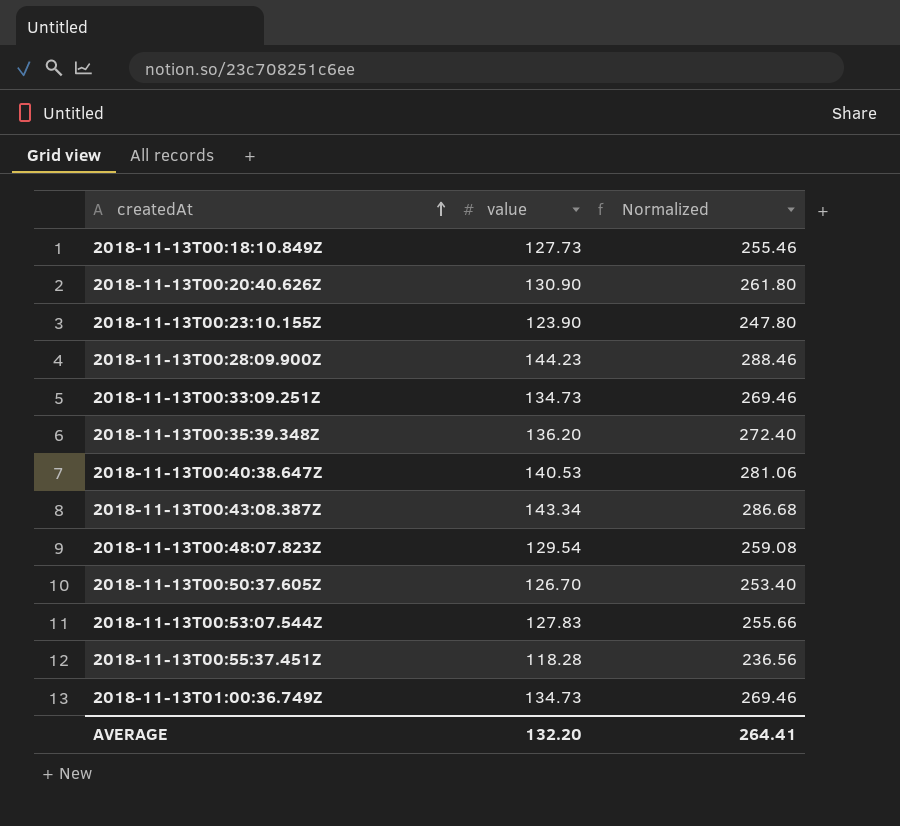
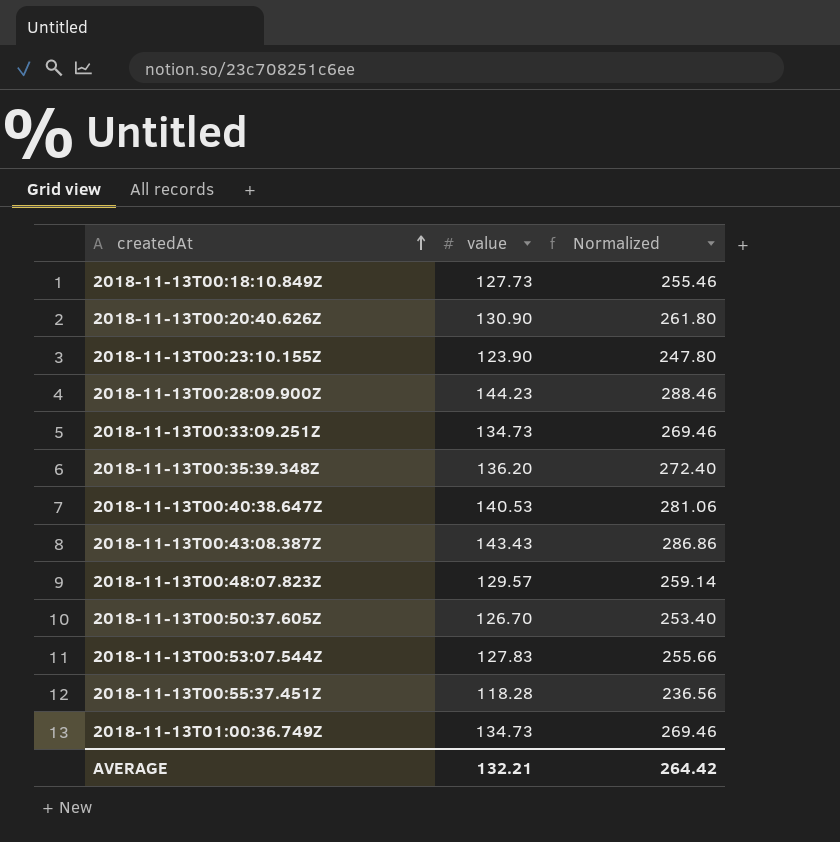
2018-11-13T00:43:08.387Z | value: 143.34 -> 143.43
2018-11-13T00:43:08.387Z | Normalized: 286.68 -> 286.86
2018-11-13T00:48:07.823Z | value: 129.54 -> 129.57
2018-11-13T00:48:07.823Z | Normalized: 259.08 -> 259.14
AVERAGE | value: 132.20 -> 132.21
AVERAGE | Normalized: 264.41 -> 264.42

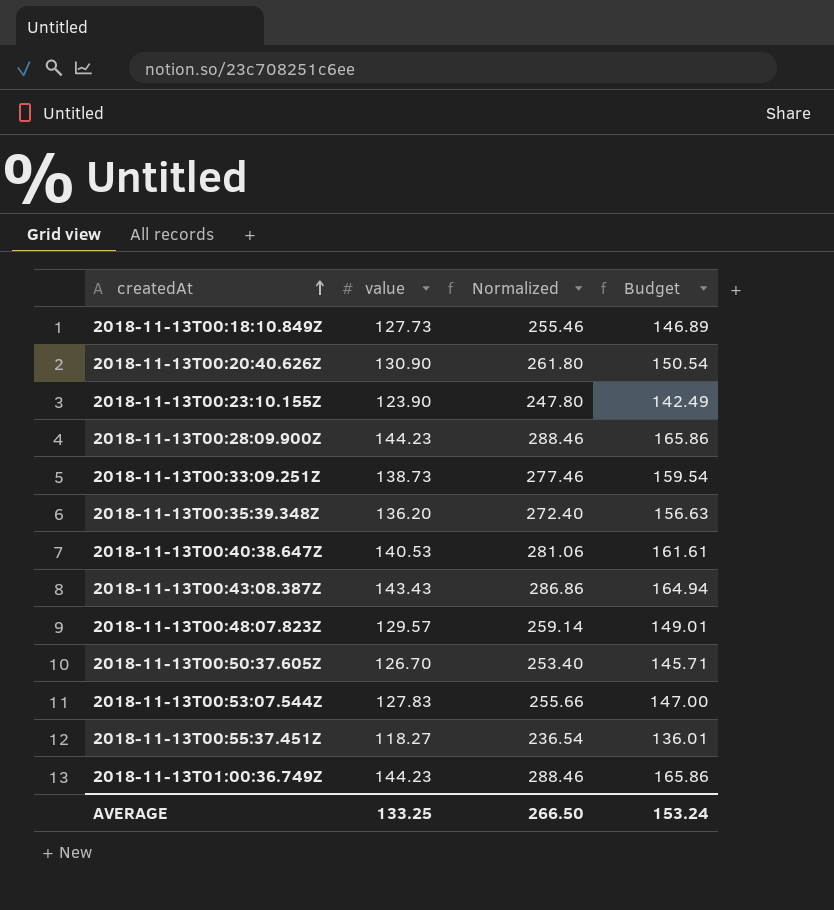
column Budget | formula: none -> [value] * 1.15
2018-11-13T00:33:09.251Z | value: 134.73 -> 138.73
2018-11-13T00:33:09.251Z | Normalized: 269.46 -> 277.46
2018-11-13T00:55:37.451Z | value: 118.28 -> 118.27
2018-11-13T00:55:37.451Z | Normalized: 236.56 -> 236.54
2018-11-13T01:00:36.749Z | value: 134.73 -> 144.23
2018-11-13T01:00:36.749Z | Normalized: 269.46 -> 288.46
AVERAGE | value: 132.21 -> 133.25
AVERAGE | Normalized: 264.42 -> 266.50

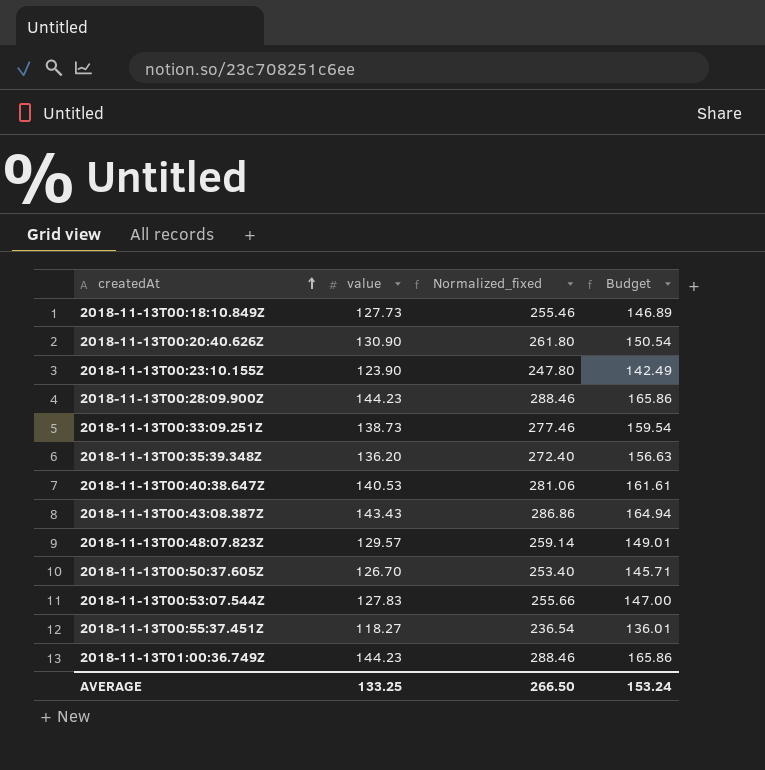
column name: Normalized -> Normalized_fixed

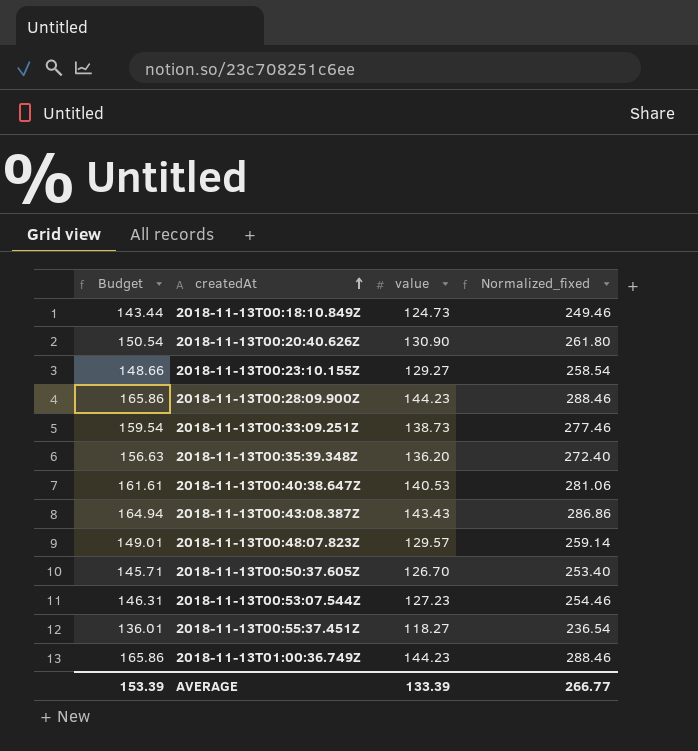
column Budget | position: 4 -> 1
2018-11-13T00:18:10.849Z | Budget: 146.89 -> 143.44
2018-11-13T00:18:10.849Z | value: 127.73 -> 124.73
2018-11-13T00:18:10.849Z | Normalized_fixed: 255.46 -> 249.46
2018-11-13T00:23:10.155Z | Budget: 142.49 -> 148.66
2018-11-13T00:23:10.155Z | value: 123.90 -> 129.27
2018-11-13T00:23:10.155Z | Normalized_fixed: 247.80 -> 258.54
2018-11-13T00:53:07.544Z | Budget: 147.00 -> 146.31
2018-11-13T00:53:07.544Z | value: 127.83 -> 127.23
2018-11-13T00:53:07.544Z | Normalized_fixed: 255.66 -> 254.46
AVERAGE | Budget: 153.24 -> 153.39
AVERAGE | value: 133.25 -> 133.39
AVERAGE | Normalized_fixed: 266.50 -> 266.77

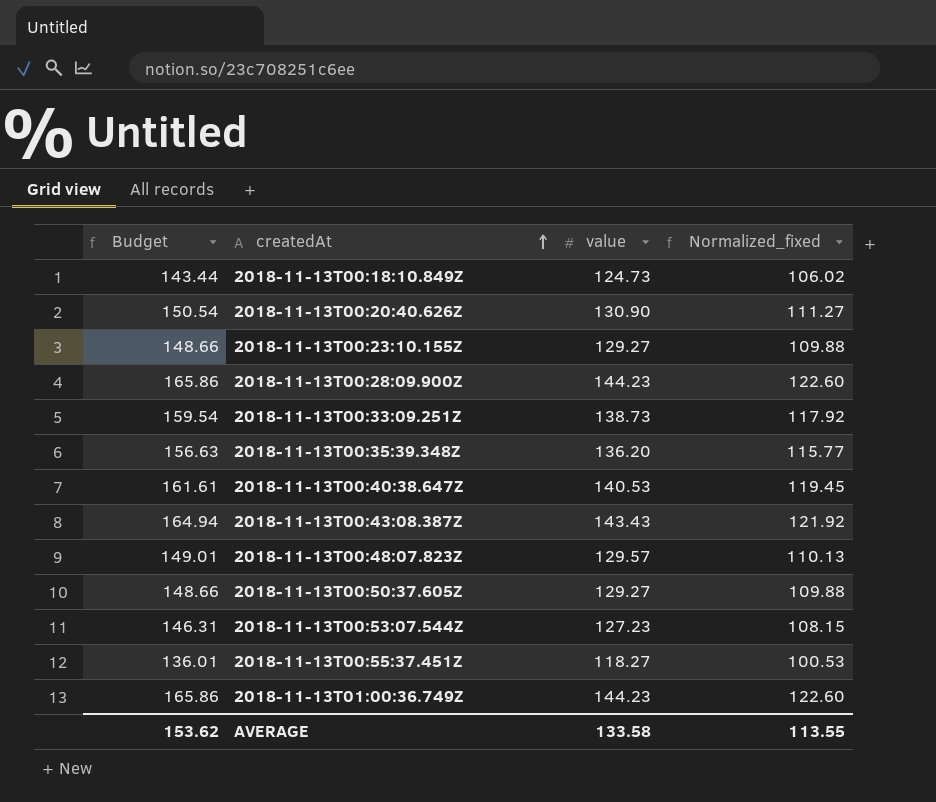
column Normalized_fixed | formula: [value] * 2 -> [value] * 0.85
2018-11-13T00:50:37.605Z | Budget: 145.71 -> 148.66
2018-11-13T00:50:37.605Z | value: 126.70 -> 129.27
AVERAGE | Budget: 153.39 -> 153.62
AVERAGE | value: 133.39 -> 133.58
AVERAGE | Normalized_fixed: 266.77 -> 113.55

